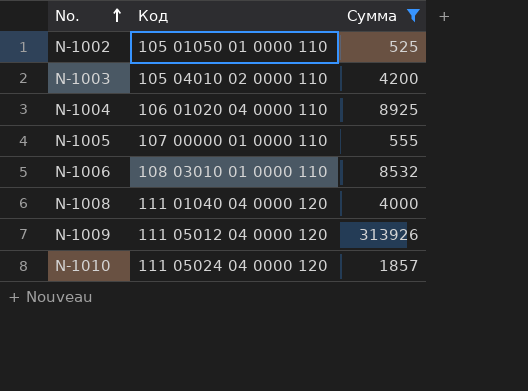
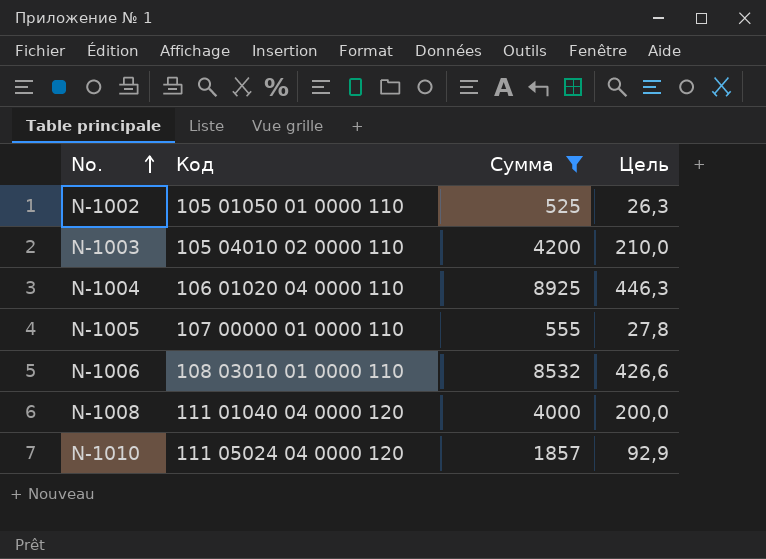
column Цель | formula: none -> [Сумма] * 0,05
row N-1009: 111 05012 04 0000 120 | 313926 -> none

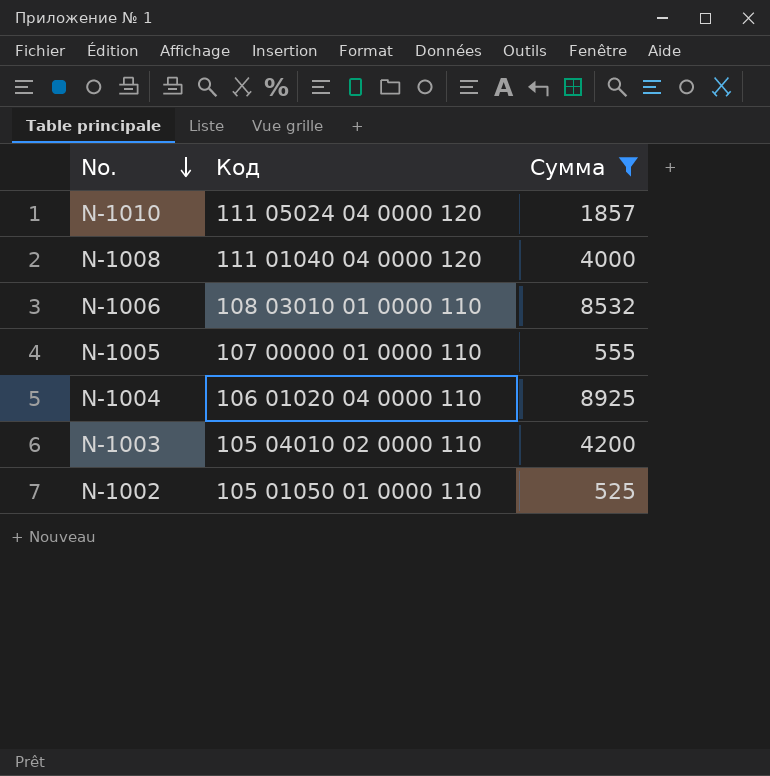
row order: No. ascending -> No. descending
column Цель | formula: [Сумма] * 0,05 -> none

